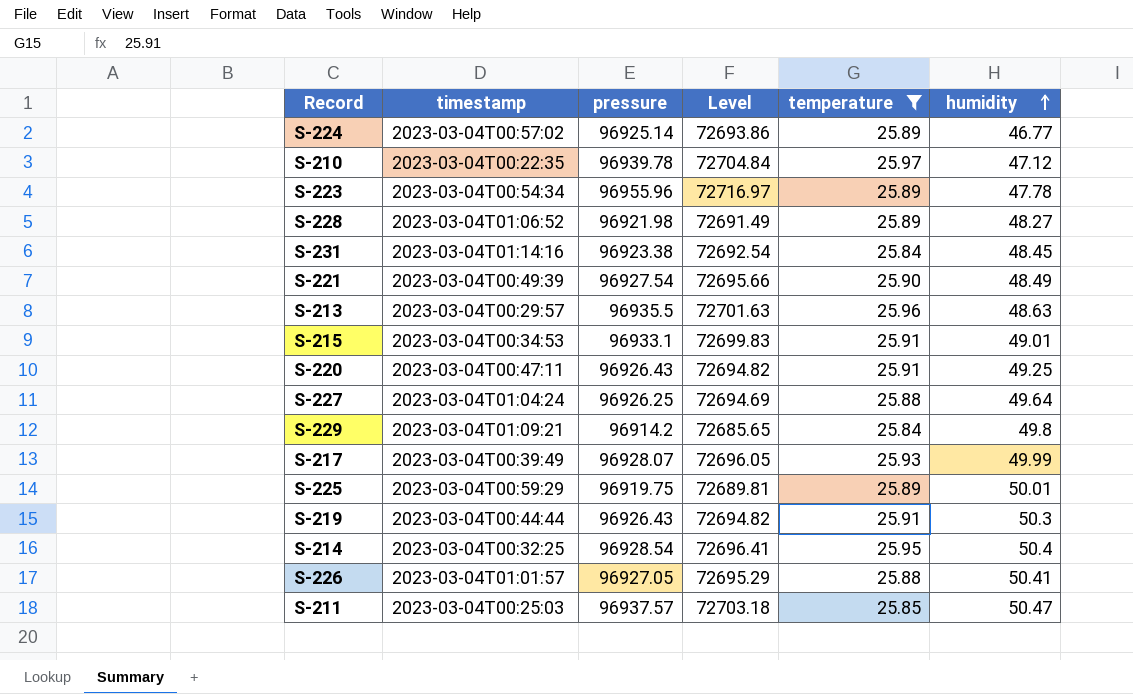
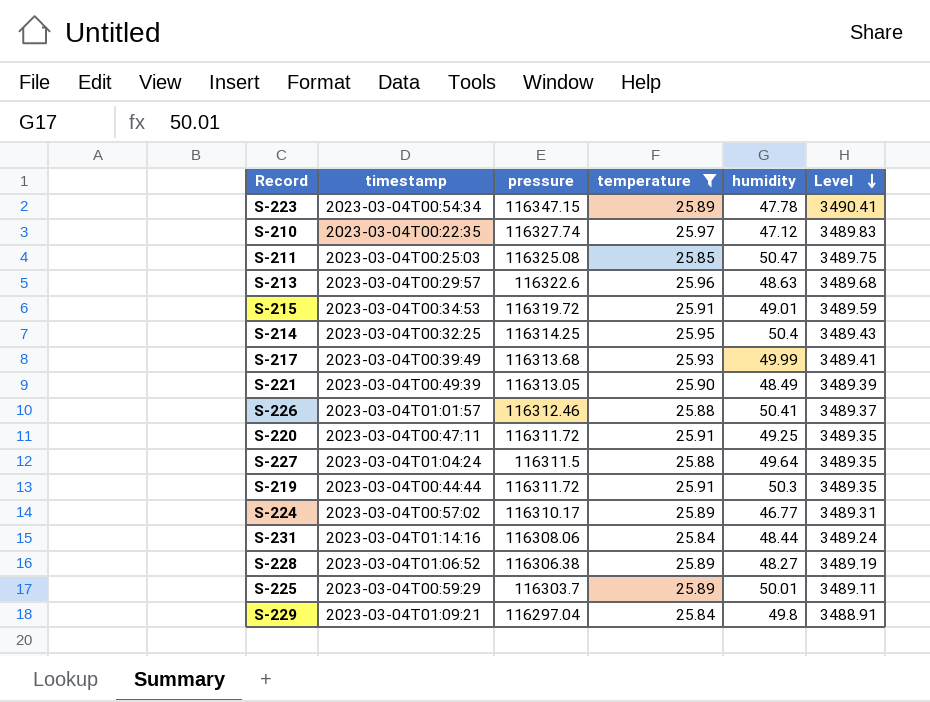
row order: humidity ascending -> Level descending
column Level | formula: [pressure] * 0.75 -> [pressure] * 0.03
column Level | position: 4 -> 6
S-223 | pressure: 96955.96 -> 116347.15
S-210 | pressure: 96939.78 -> 116327.74
S-211 | pressure: 96937.57 -> 116325.08
S-213 | pressure: 96935.5 -> 116322.6
S-215 | pressure: 96933.1 -> 116319.72
S-214 | pressure: 96928.54 -> 116314.25
S-217 | pressure: 96928.07 -> 116313.68
S-221 | pressure: 96927.54 -> 116313.05
S-226 | pressure: 96927.05 -> 116312.46
S-220 | pressure: 96926.43 -> 116311.72
S-227 | pressure: 96926.25 -> 116311.5
S-219 | pressure: 96926.43 -> 116311.72
S-224 | pressure: 96925.14 -> 116310.17
S-231 | pressure: 96923.38 -> 116308.06
S-231 | humidity: 48.45 -> 48.44
S-228 | pressure: 96921.98 -> 116306.38
S-225 | pressure: 96919.75 -> 116303.7
S-229 | pressure: 96914.2 -> 116297.04

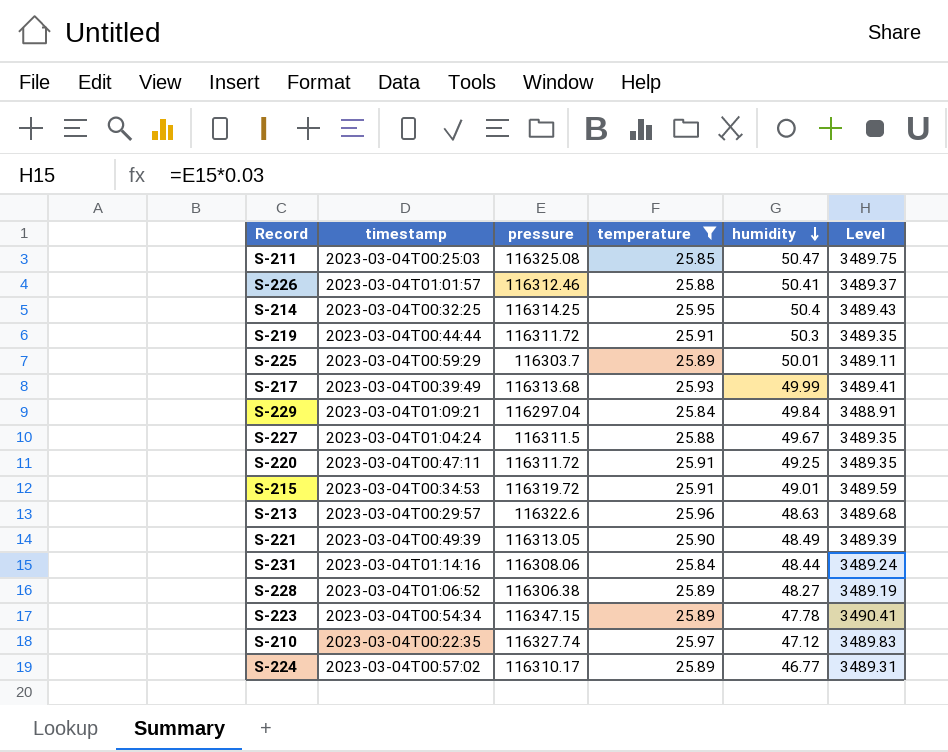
row order: Level descending -> humidity descending
S-229 | humidity: 49.8 -> 49.84
S-227 | humidity: 49.64 -> 49.67

